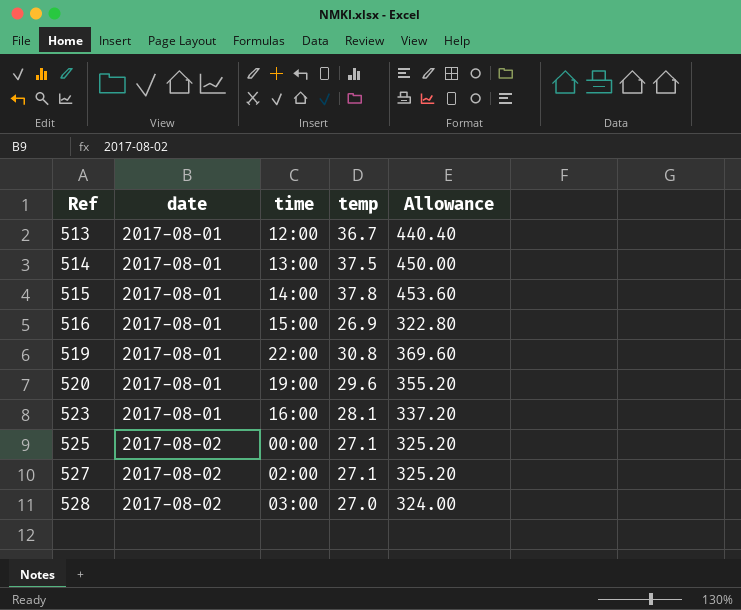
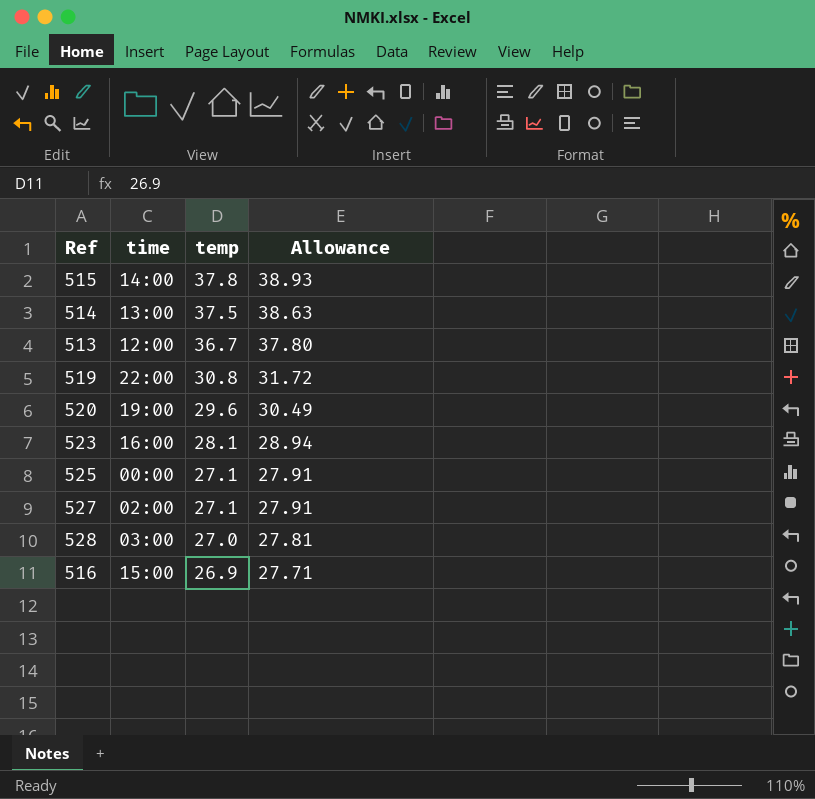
row order: Ref ascending -> temp descending
column date | position: 2 -> none
column Allowance | formula: [temp] * 12 -> [temp] * 1.03

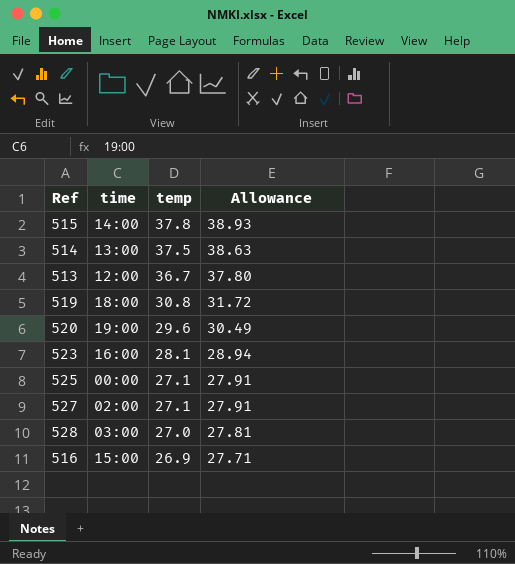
519 | time: 22:00 -> 18:00

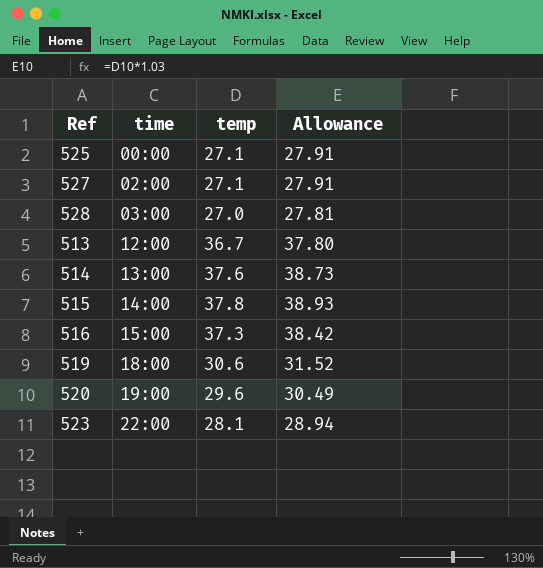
row order: temp descending -> time ascending
514 | temp: 37.5 -> 37.6
514 | Allowance: 38.63 -> 38.73
516 | temp: 26.9 -> 37.3
516 | Allowance: 27.71 -> 38.42
519 | temp: 30.8 -> 30.6
519 | Allowance: 31.72 -> 31.52
523 | time: 16:00 -> 22:00

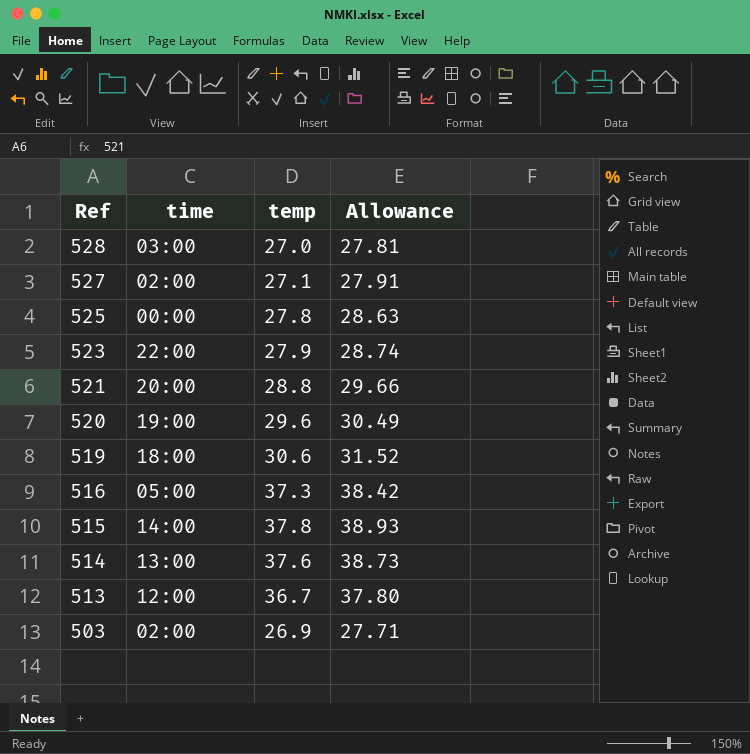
row order: time ascending -> Ref descending
525 | temp: 27.1 -> 27.8
525 | Allowance: 27.91 -> 28.63
523 | temp: 28.1 -> 27.9
523 | Allowance: 28.94 -> 28.74
row 521: none -> 20:00 | 28.8 | 29.66
516 | time: 15:00 -> 05:00
row 503: none -> 02:00 | 26.9 | 27.71

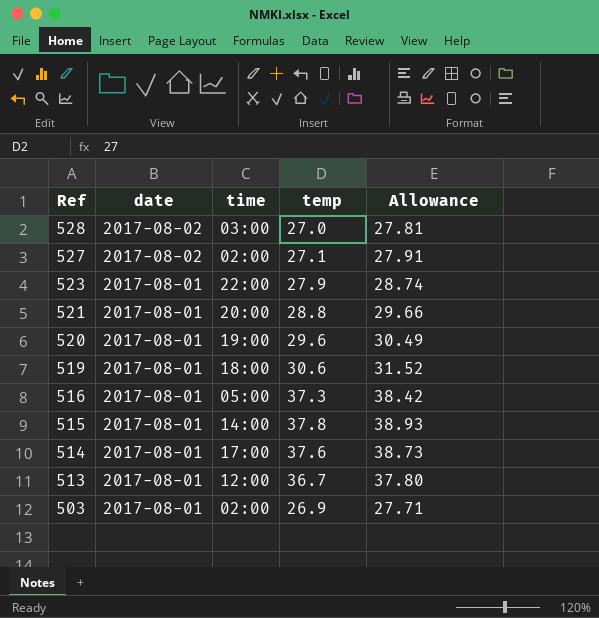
column date | position: none -> 2
row 525: 00:00 | 27.8 | 28.63 -> none
514 | time: 13:00 -> 17:00

